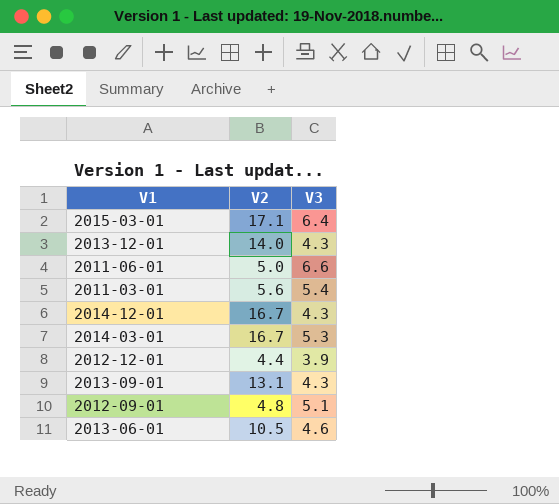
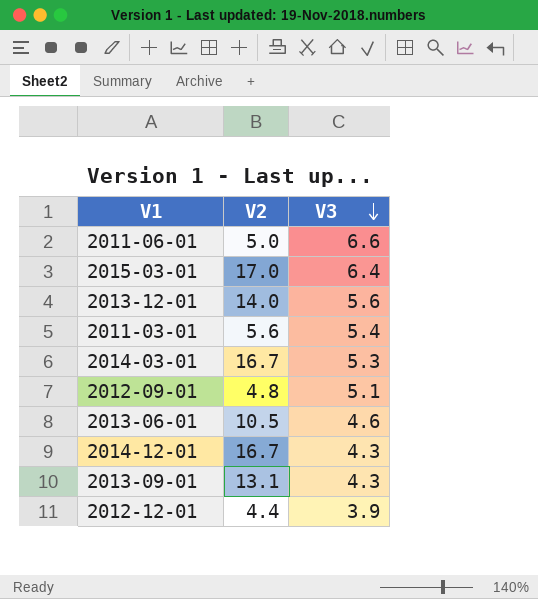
row order: none -> V3 descending
2015-03-01 | V2: 17.1 -> 17.0
2013-12-01 | V3: 4.3 -> 5.6

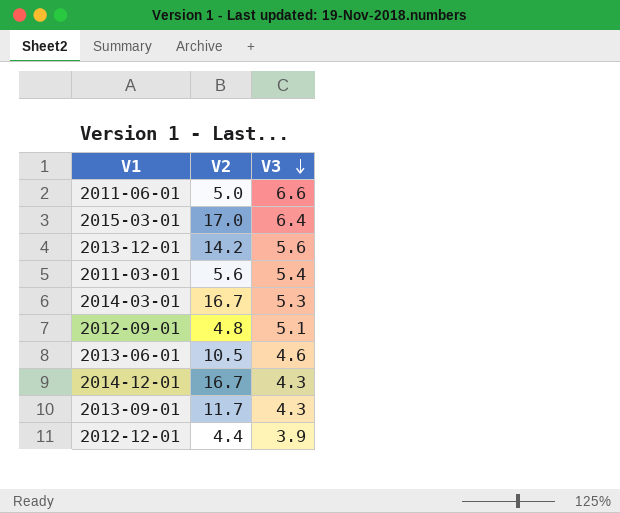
2013-12-01 | V2: 14.0 -> 14.2
2013-09-01 | V2: 13.1 -> 11.7

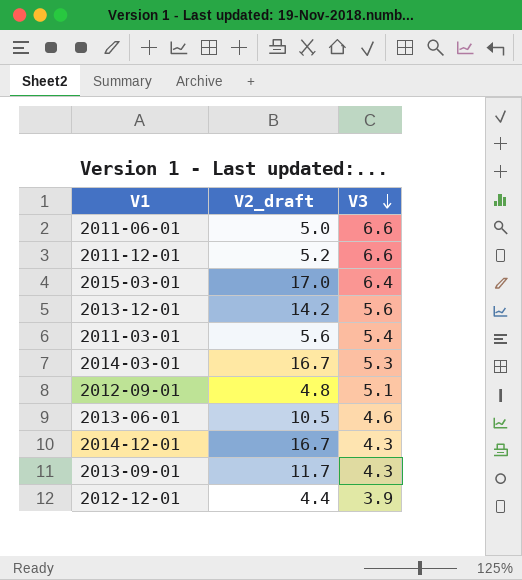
column name: V2 -> V2_draft
row 2011-12-01: none -> 5.2 | 6.6

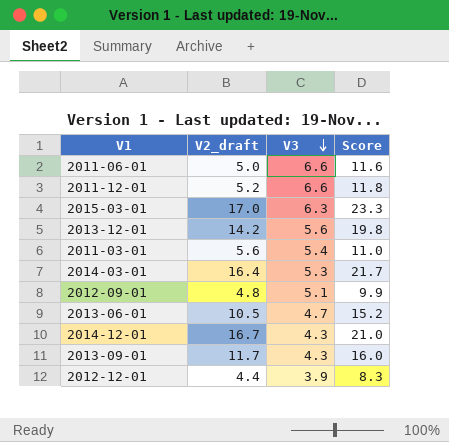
column Score | formula: none -> [V2_draft] + [V3]
2015-03-01 | V3: 6.4 -> 6.3
2014-03-01 | V2_draft: 16.7 -> 16.4
2013-06-01 | V3: 4.6 -> 4.7

